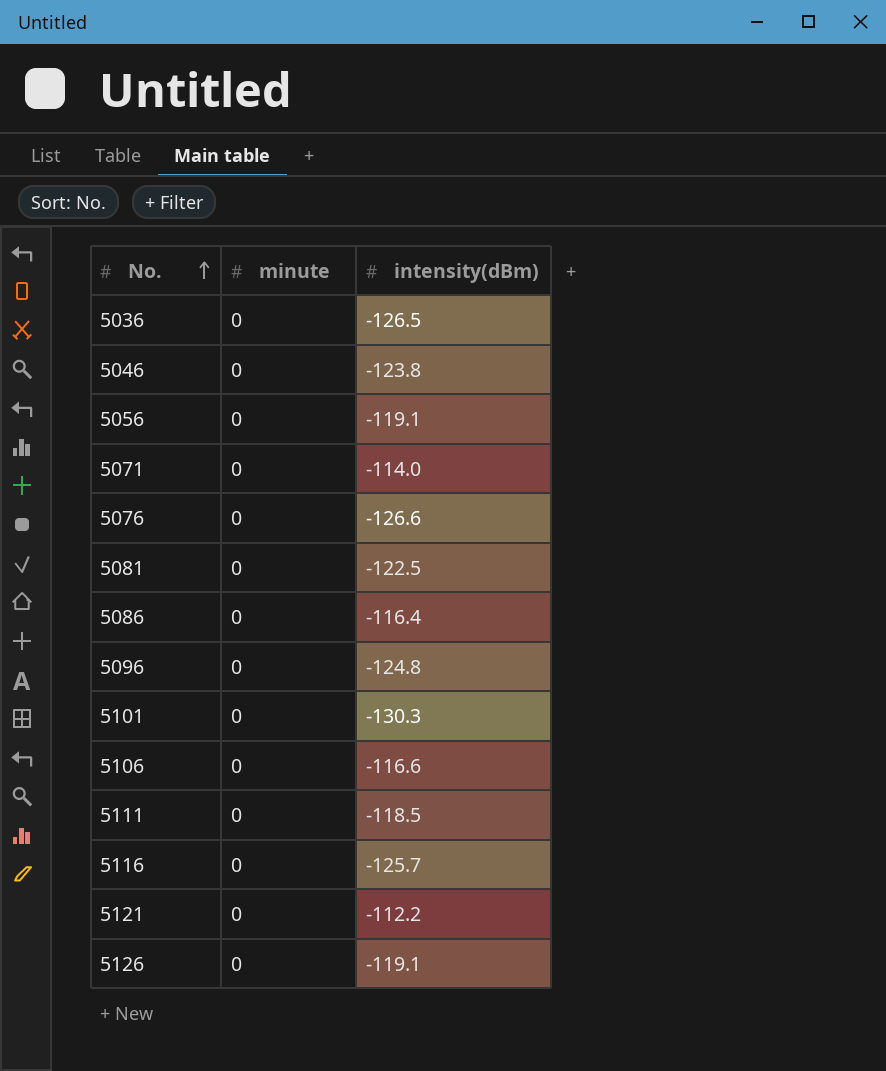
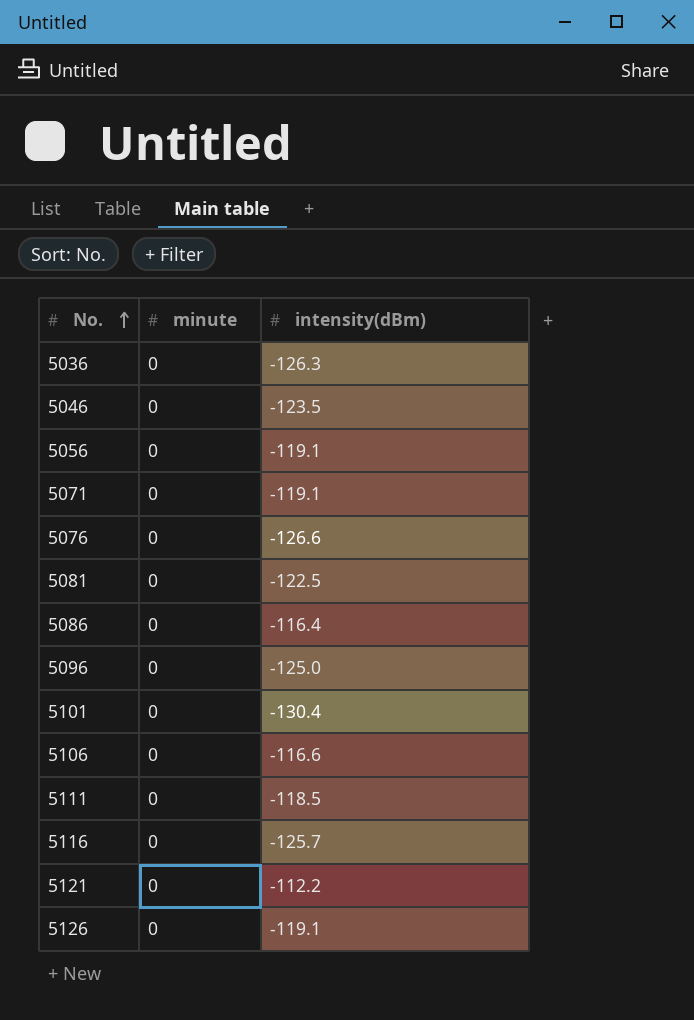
5036 | intensity(dBm): -126.5 -> -126.3
5046 | intensity(dBm): -123.8 -> -123.5
5071 | intensity(dBm): -114.0 -> -119.1
5096 | intensity(dBm): -124.8 -> -125.0
5101 | intensity(dBm): -130.3 -> -130.4

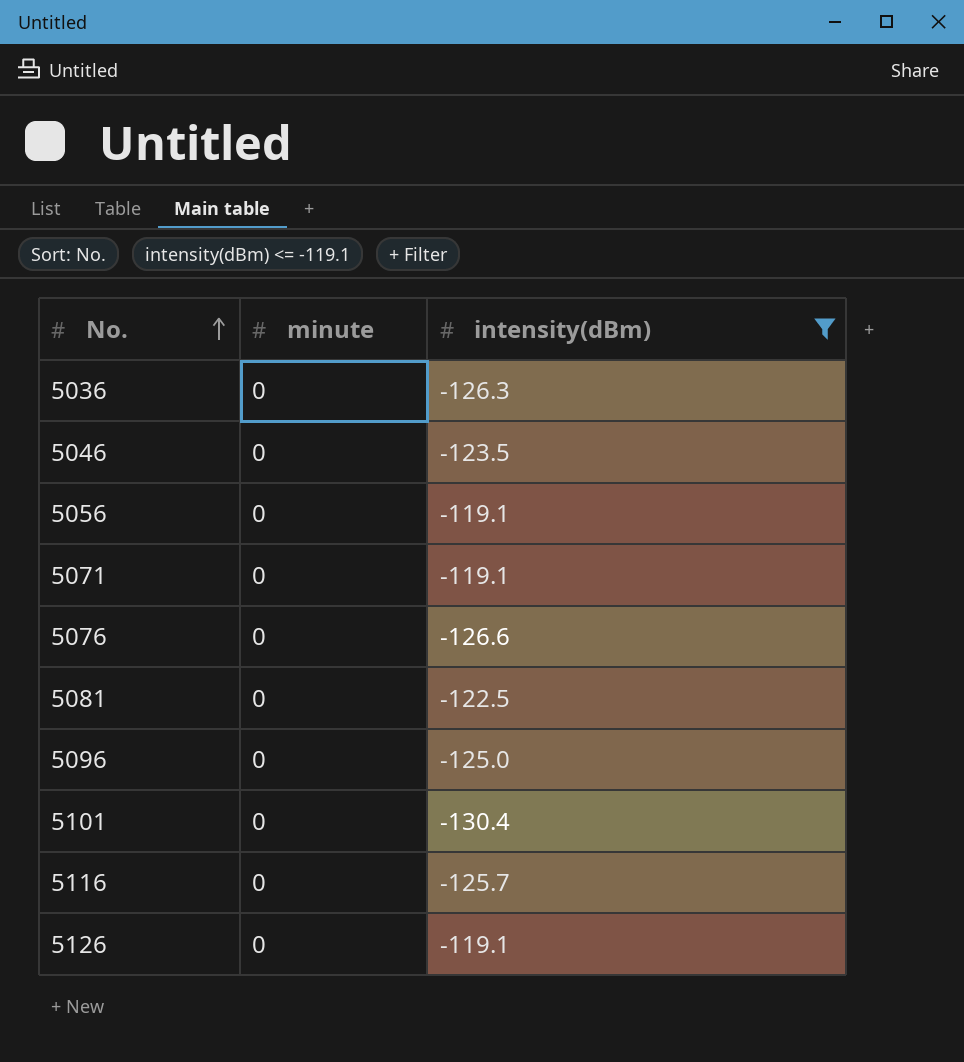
filter: none -> intensity(dBm) <= -119.1

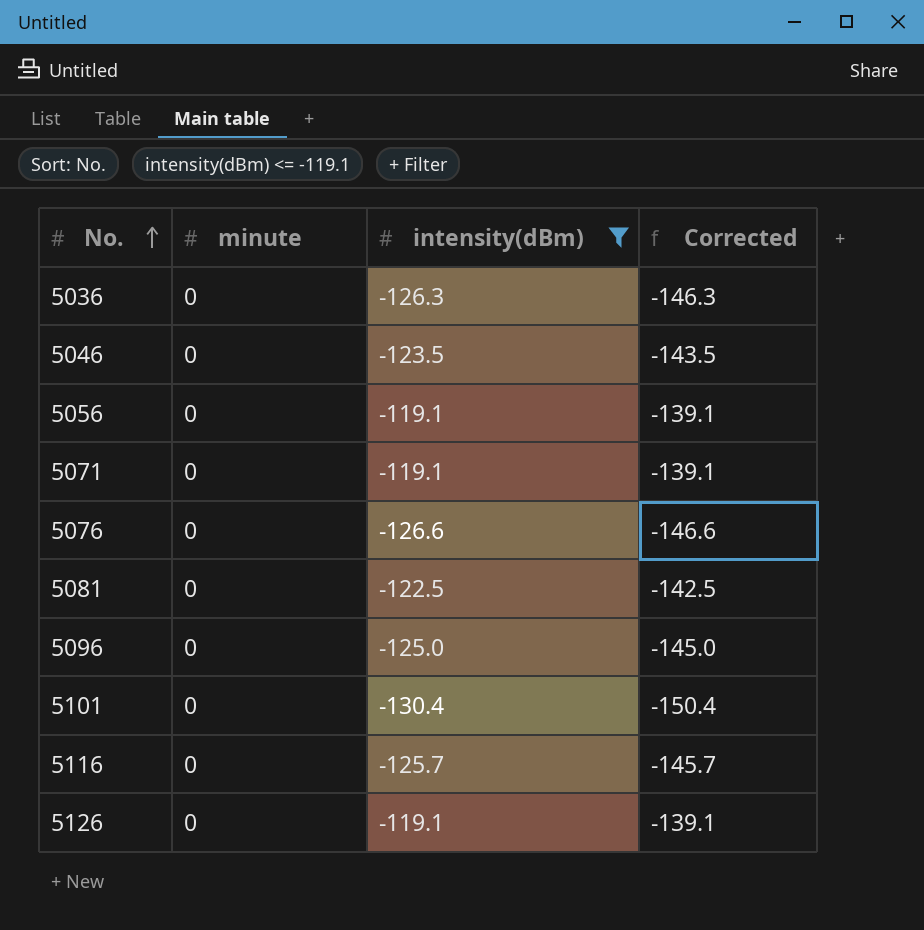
column Corrected | formula: none -> [intensity(dBm)] - 20

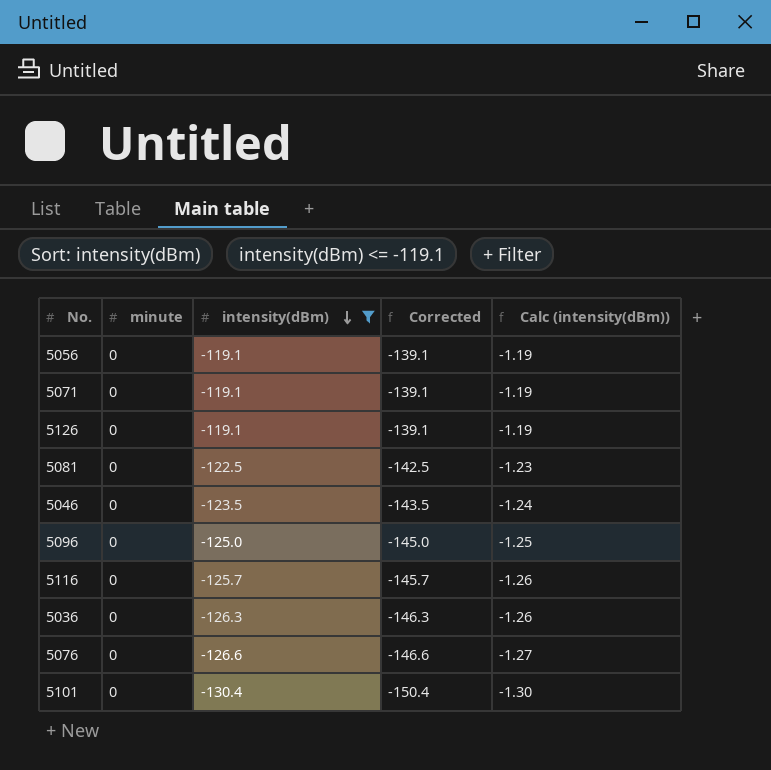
row order: No. ascending -> intensity(dBm) descending
column Calc (intensity(dBm)) | formula: none -> [intensity(dBm)] * 0.01

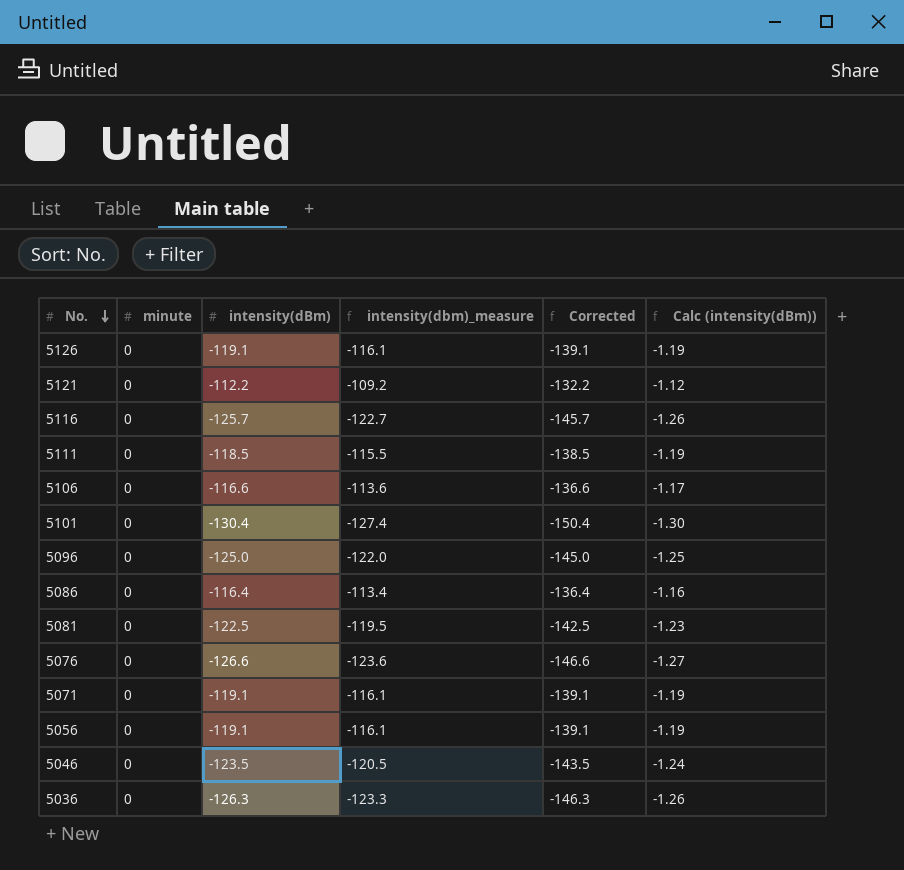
filter: intensity(dBm) <= -119.1 -> none
row order: intensity(dBm) descending -> No. descending
column intensity(dbm)_measure | formula: none -> [intensity(dBm)] + 3

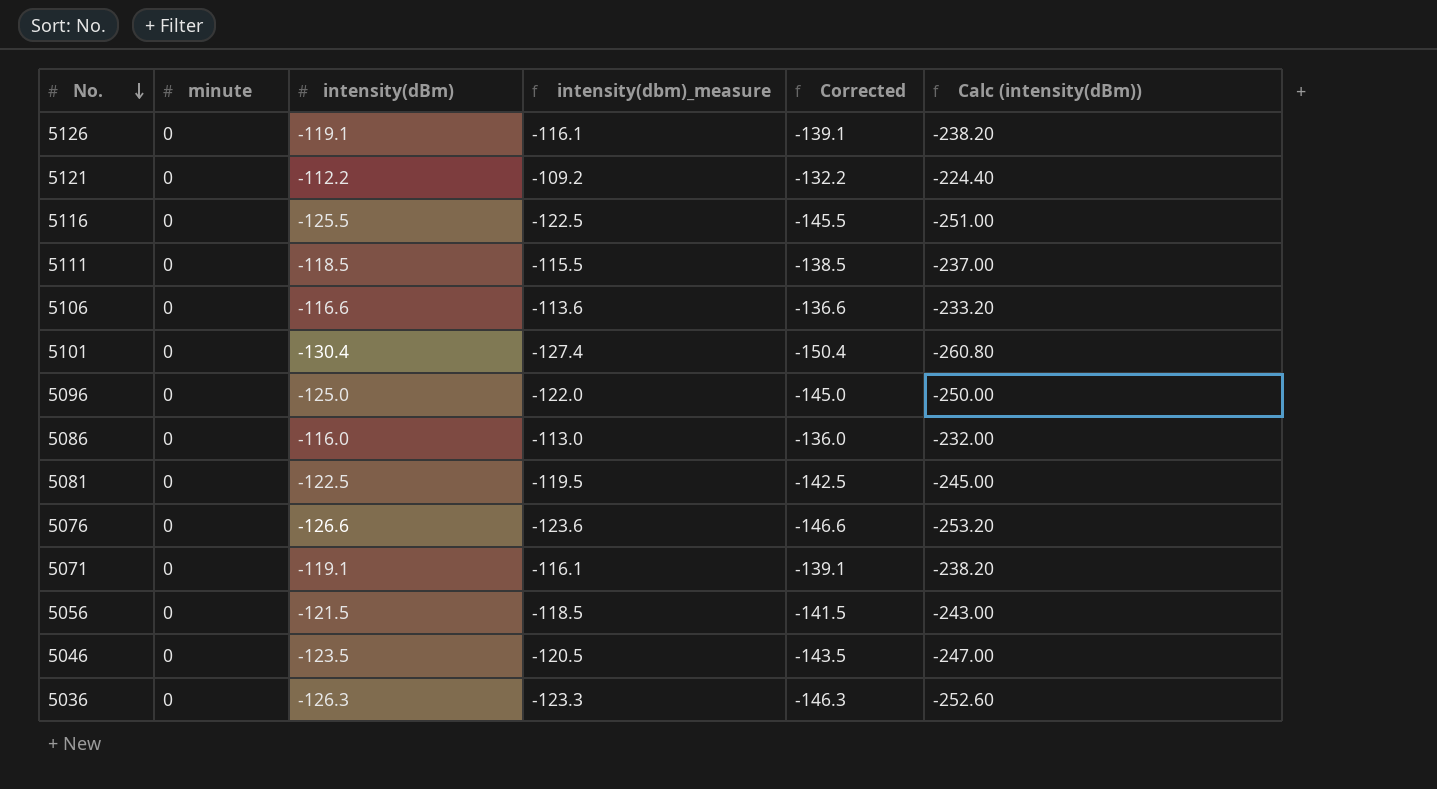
column Calc (intensity(dBm)) | formula: [intensity(dBm)] * 0.01 -> [intensity(dBm)] * 2
5116 | intensity(dBm): -125.7 -> -125.5
5116 | intensity(dbm)_measure: -122.7 -> -122.5
5116 | Corrected: -145.7 -> -145.5
5086 | intensity(dBm): -116.4 -> -116.0
5086 | intensity(dbm)_measure: -113.4 -> -113.0
5086 | Corrected: -136.4 -> -136.0
5056 | intensity(dBm): -119.1 -> -121.5
5056 | intensity(dbm)_measure: -116.1 -> -118.5
5056 | Corrected: -139.1 -> -141.5

